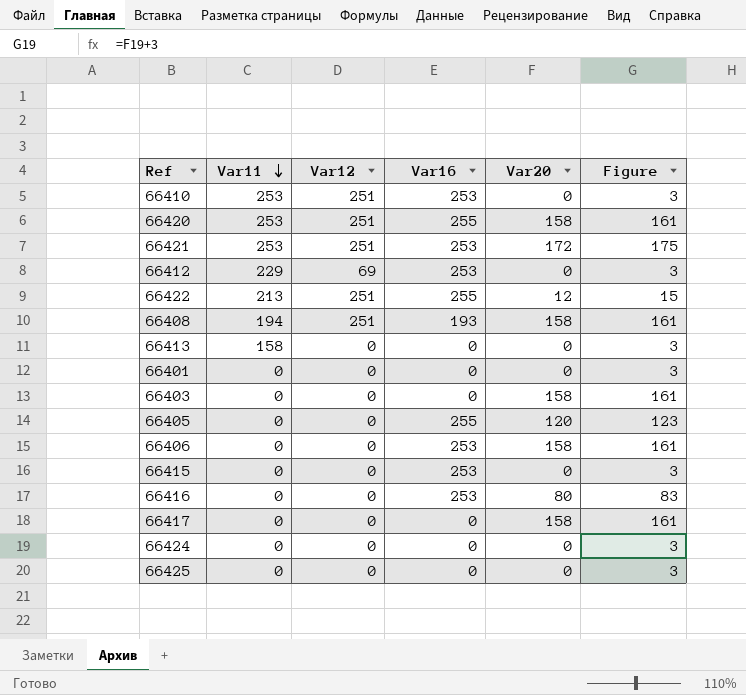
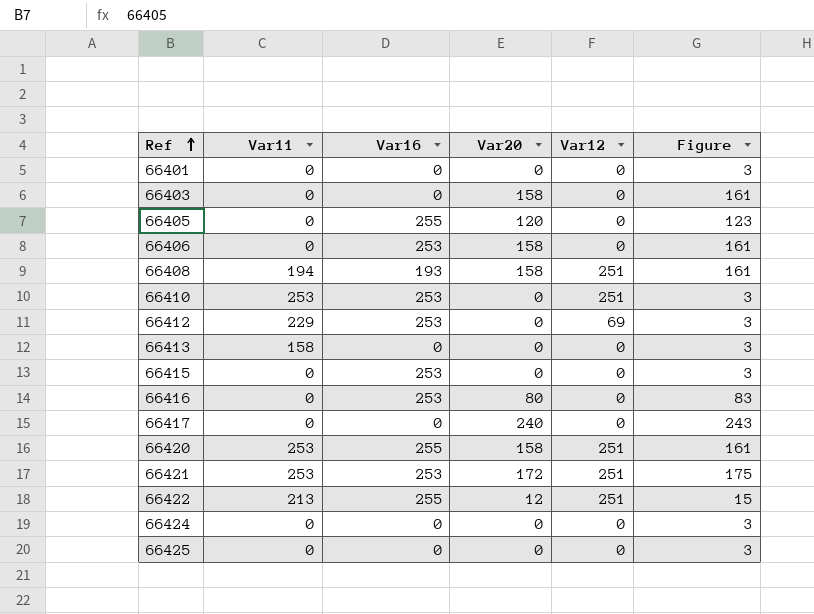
row order: Var11 descending -> Ref ascending
column Var12 | position: 3 -> 5
66417 | Var20: 158 -> 240
66417 | Figure: 161 -> 243

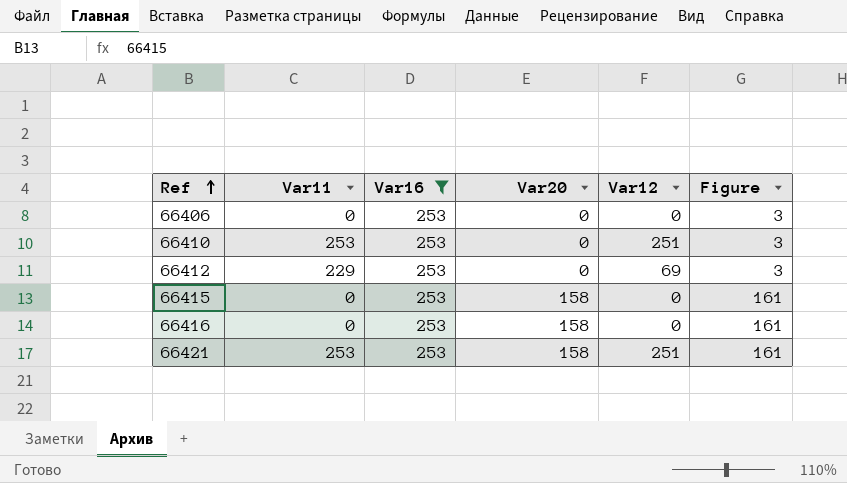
filter: none -> Var16 = 253
66406 | Var20: 158 -> 0
66406 | Figure: 161 -> 3
66415 | Var20: 0 -> 158
66415 | Figure: 3 -> 161
66416 | Var20: 80 -> 158
66416 | Figure: 83 -> 161
66421 | Var20: 172 -> 158
66421 | Figure: 175 -> 161

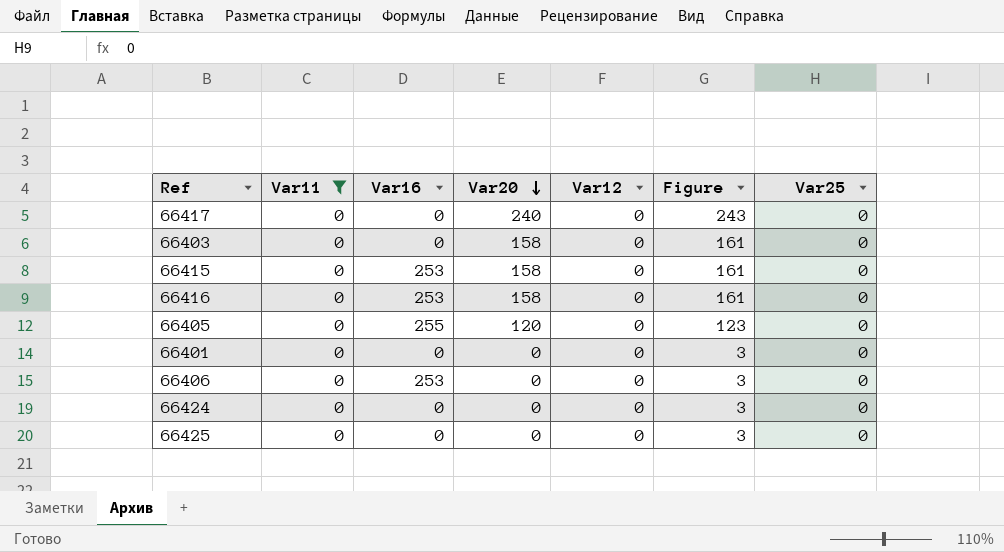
filter: Var16 = 253 -> Var11 = 0
row order: Ref ascending -> Var20 descending
column Var25 | position: none -> 7

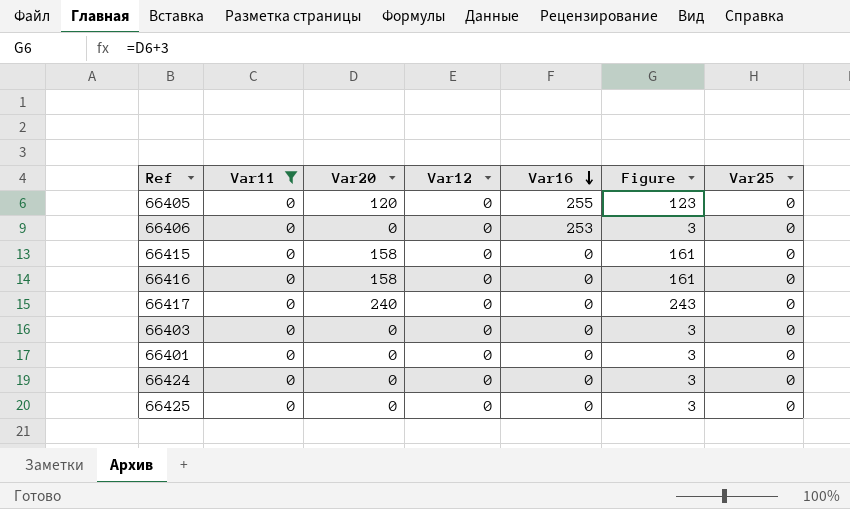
row order: Var20 descending -> Var16 descending
column Var16 | position: 3 -> 5
66415 | Var16: 253 -> 0
66416 | Var16: 253 -> 0
66403 | Var20: 158 -> 0
66403 | Figure: 161 -> 3

